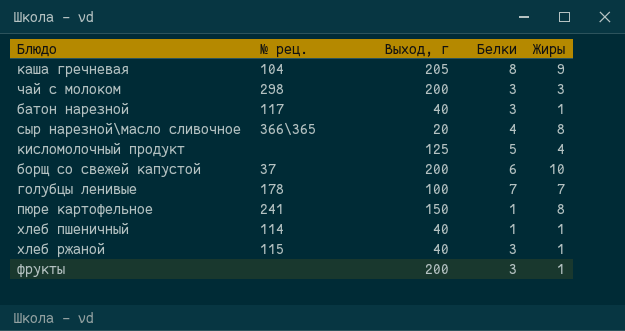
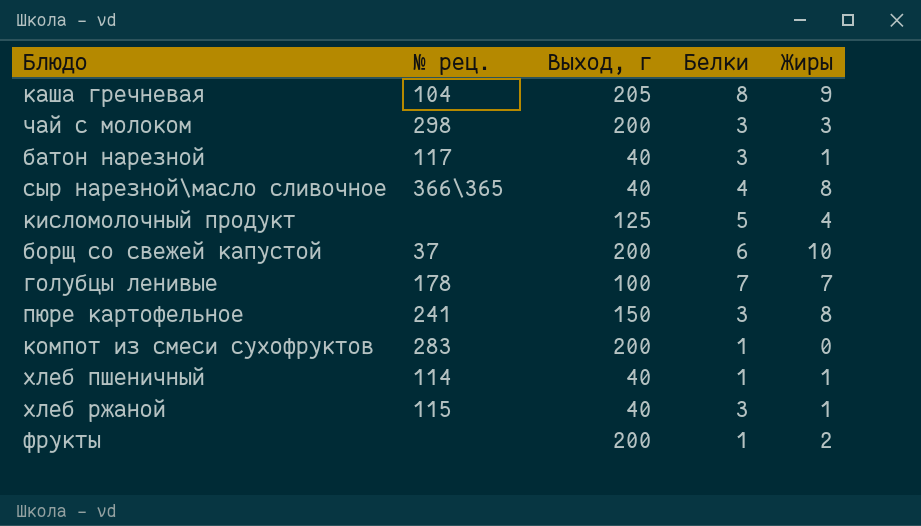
сыр нарезной\масло сливочное | Выход, г: 20 -> 40
пюре картофельное | Белки: 1 -> 3
row компот из смеси сухофруктов: none -> 283 | 200 | 1 | 0
фрукты | Белки: 3 -> 1
фрукты | Жиры: 1 -> 2

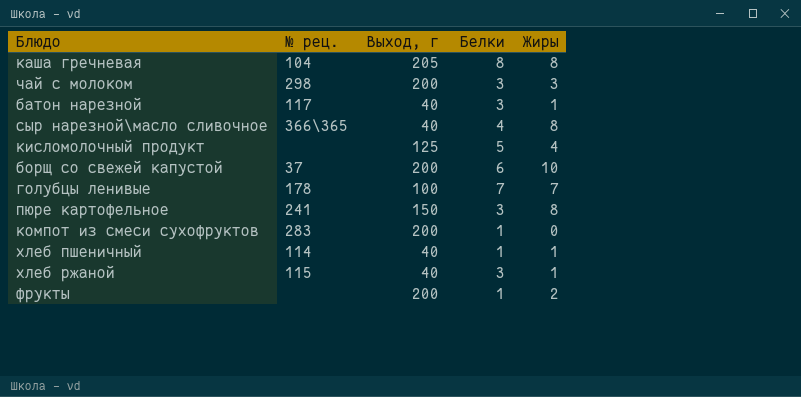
каша гречневая | Жиры: 9 -> 8

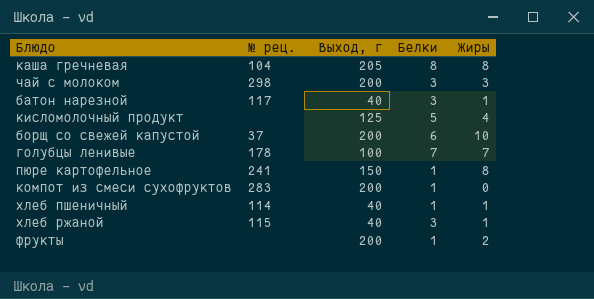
row сыр нарезной\масло сливочное: 366\365 | 40 | 4 | 8 -> none
пюре картофельное | Белки: 3 -> 1

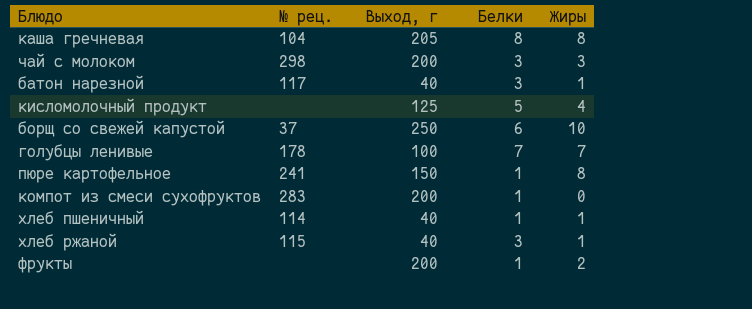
борщ со свежей капустой | Выход, г: 200 -> 250

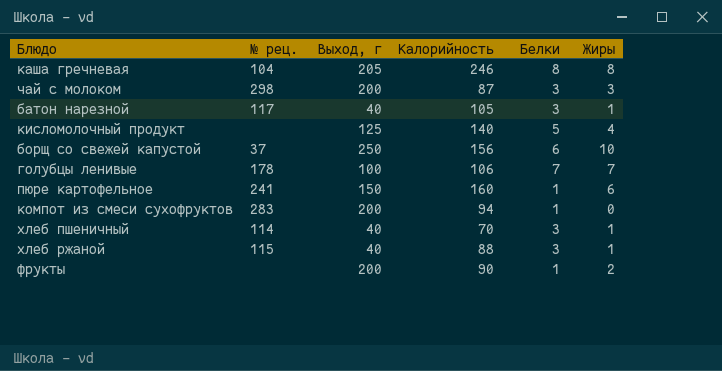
column Калорийность | position: none -> 4
пюре картофельное | Жиры: 8 -> 6
хлеб пшеничный | Белки: 1 -> 3

